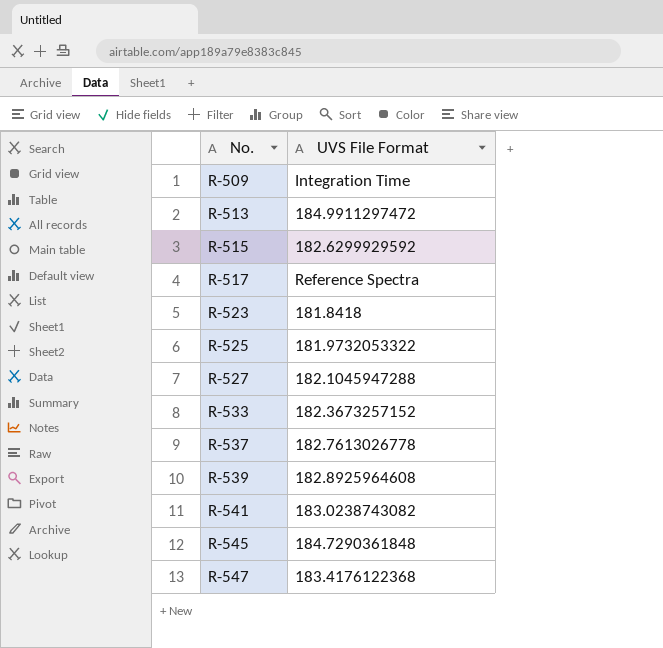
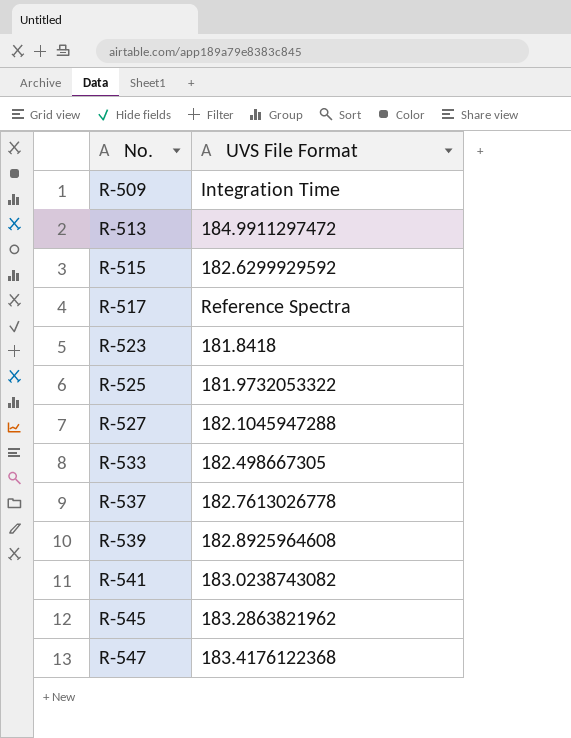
R-533 | UVS File Format: 182.3673257152 -> 182.498667305
R-545 | UVS File Format: 184.7290361848 -> 183.2863821962

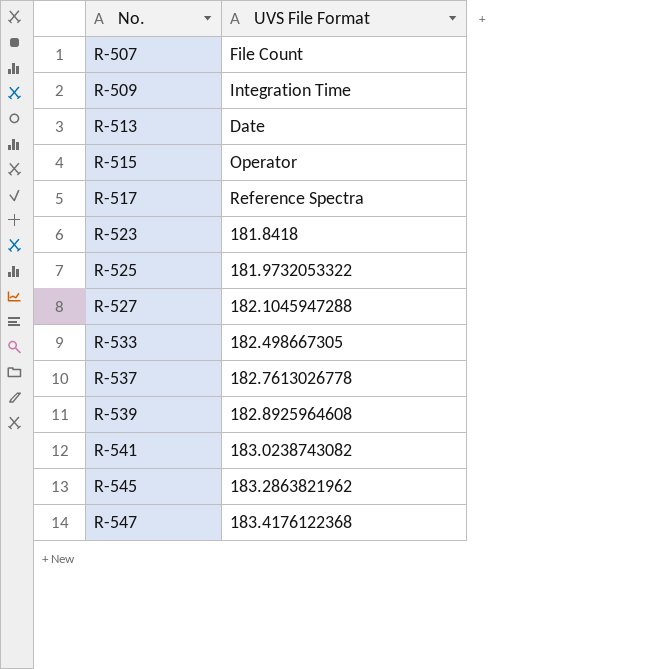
row R-507: none -> File Count
R-513 | UVS File Format: 184.9911297472 -> Date
R-515 | UVS File Format: 182.6299929592 -> Operator

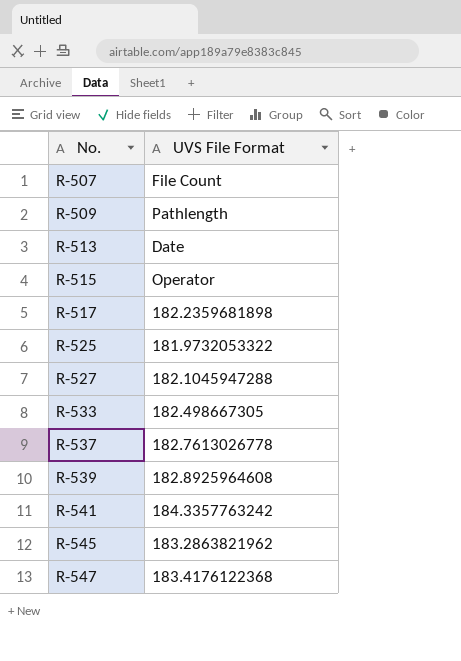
row R-523: 181.8418 -> none
R-509 | UVS File Format: Integration Time -> Pathlength
R-517 | UVS File Format: Reference Spectra -> 182.2359681898
R-541 | UVS File Format: 183.0238743082 -> 184.3357763242

